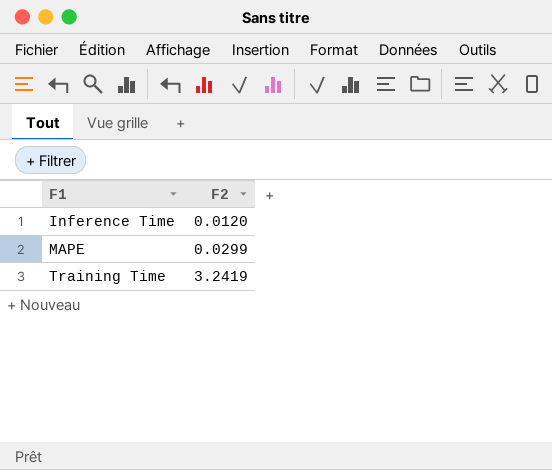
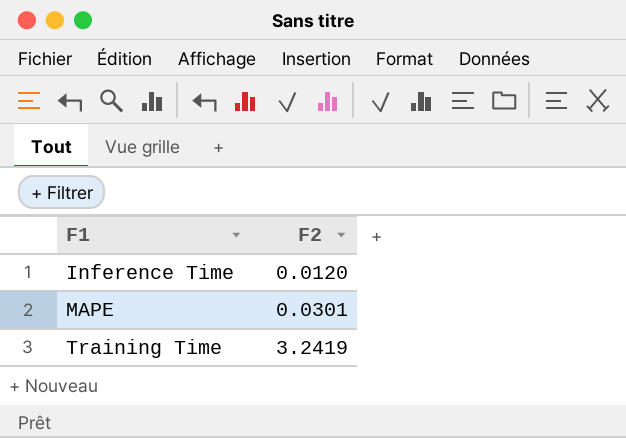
MAPE | F2: 0.0299 -> 0.0301

